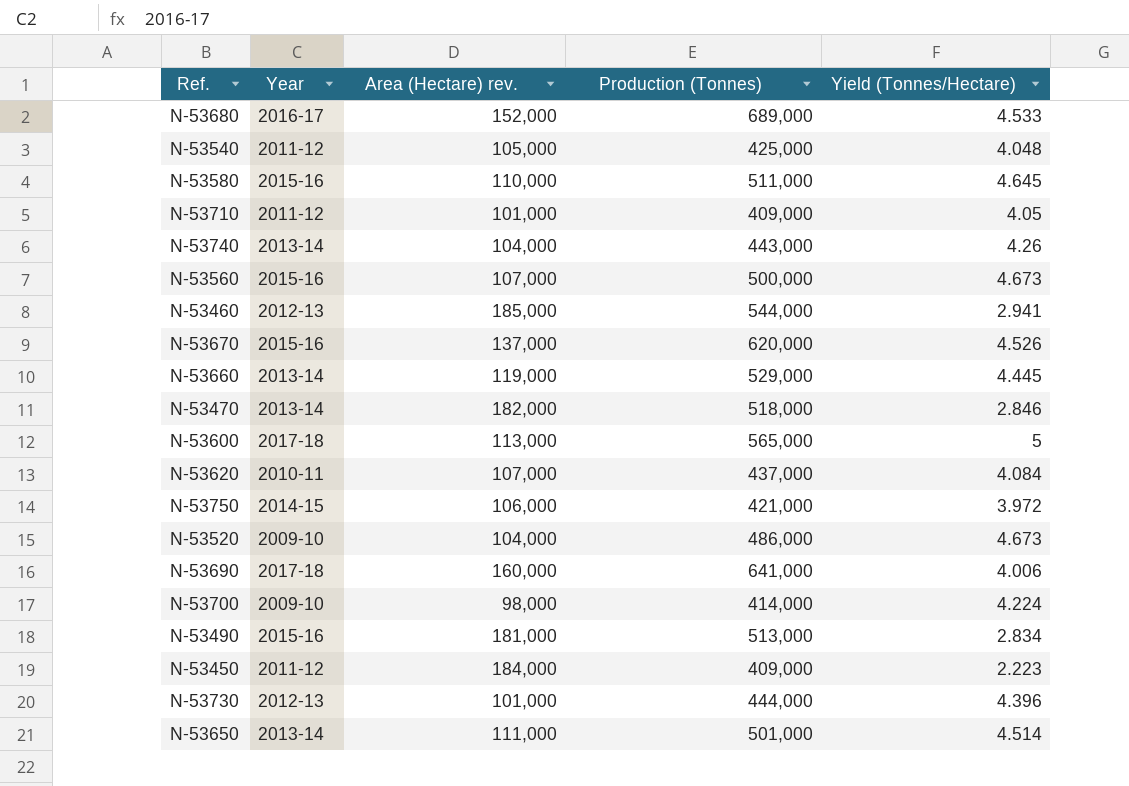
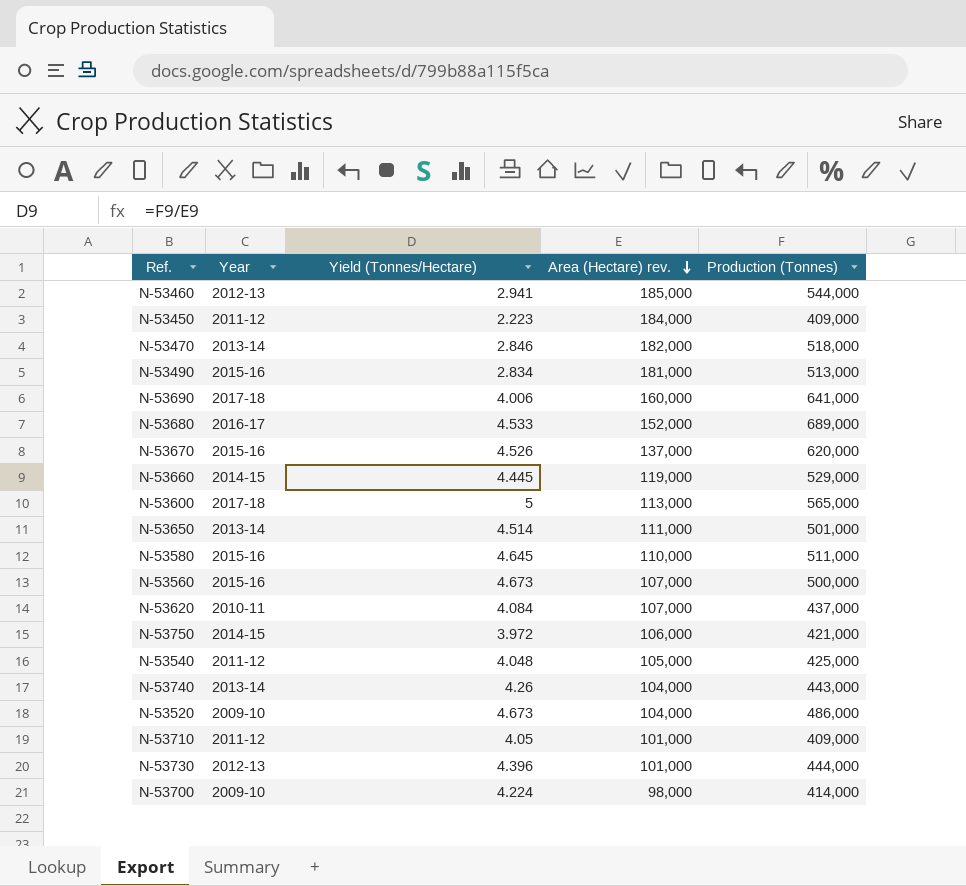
row order: none -> Area (Hectare) rev. descending
column Yield (Tonnes/Hectare) | position: 5 -> 3
N-53660 | Year: 2013-14 -> 2014-15

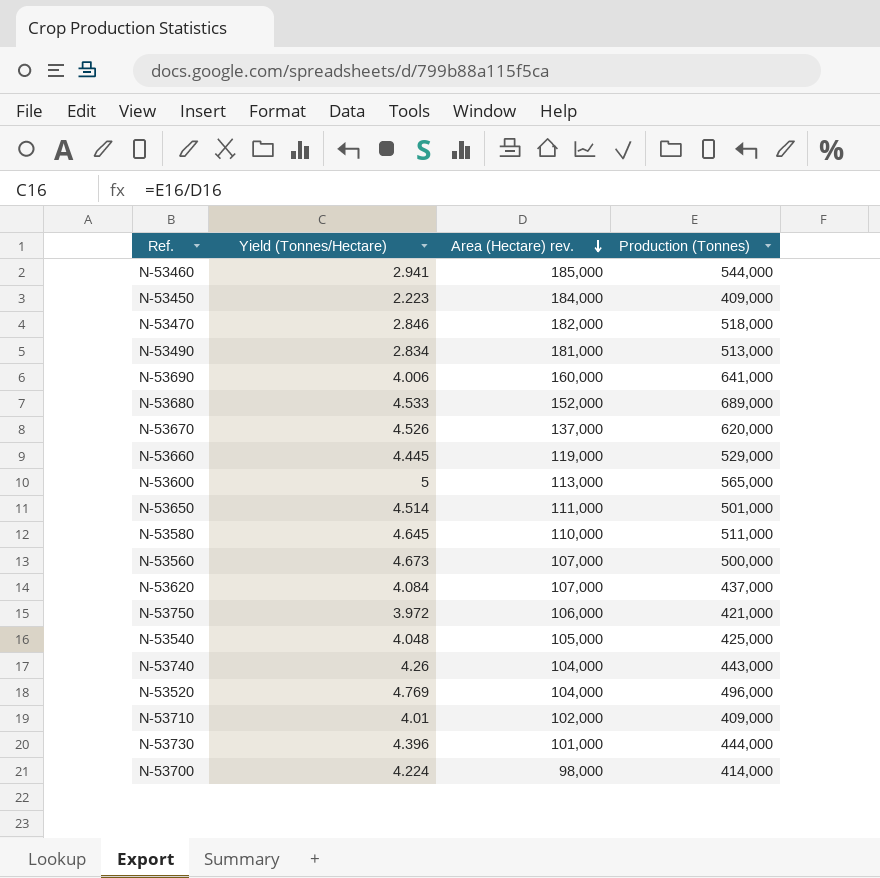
column Year | position: 2 -> none
N-53520 | Yield (Tonnes/Hectare): 4.673 -> 4.769
N-53520 | Production (Tonnes): 486,000 -> 496,000
N-53710 | Yield (Tonnes/Hectare): 4.05 -> 4.01
N-53710 | Area (Hectare) rev.: 101,000 -> 102,000

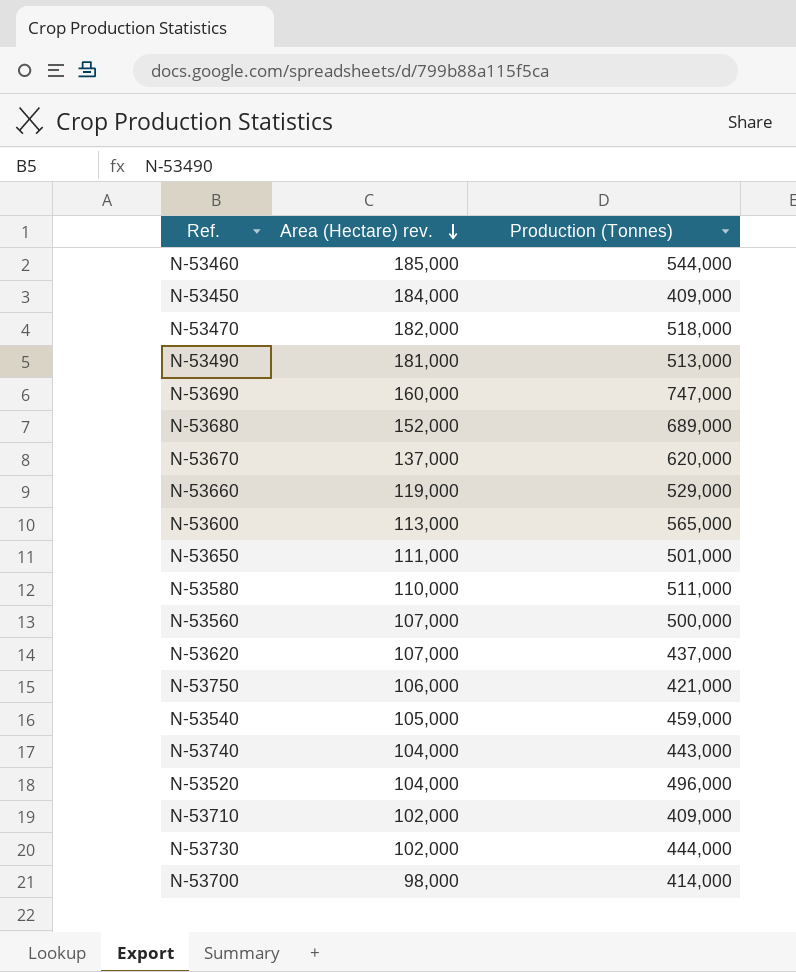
column Yield (Tonnes/Hectare) | formula: [Production (Tonnes)] / [Area (Hectare) rev.] -> none
N-53690 | Production (Tonnes): 641,000 -> 747,000
N-53540 | Production (Tonnes): 425,000 -> 459,000
N-53730 | Area (Hectare) rev.: 101,000 -> 102,000

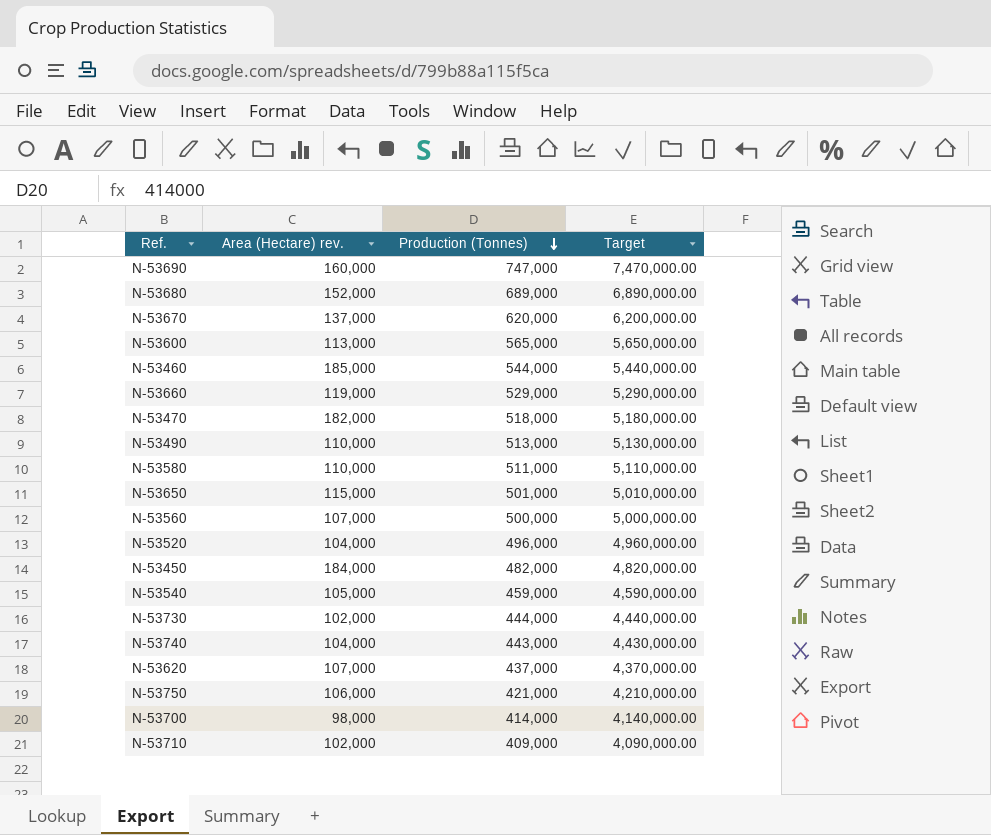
row order: Area (Hectare) rev. descending -> Production (Tonnes) descending
column Target | formula: none -> [Production (Tonnes)] * 10
N-53490 | Area (Hectare) rev.: 181,000 -> 110,000
N-53650 | Area (Hectare) rev.: 111,000 -> 115,000
N-53450 | Production (Tonnes): 409,000 -> 482,000

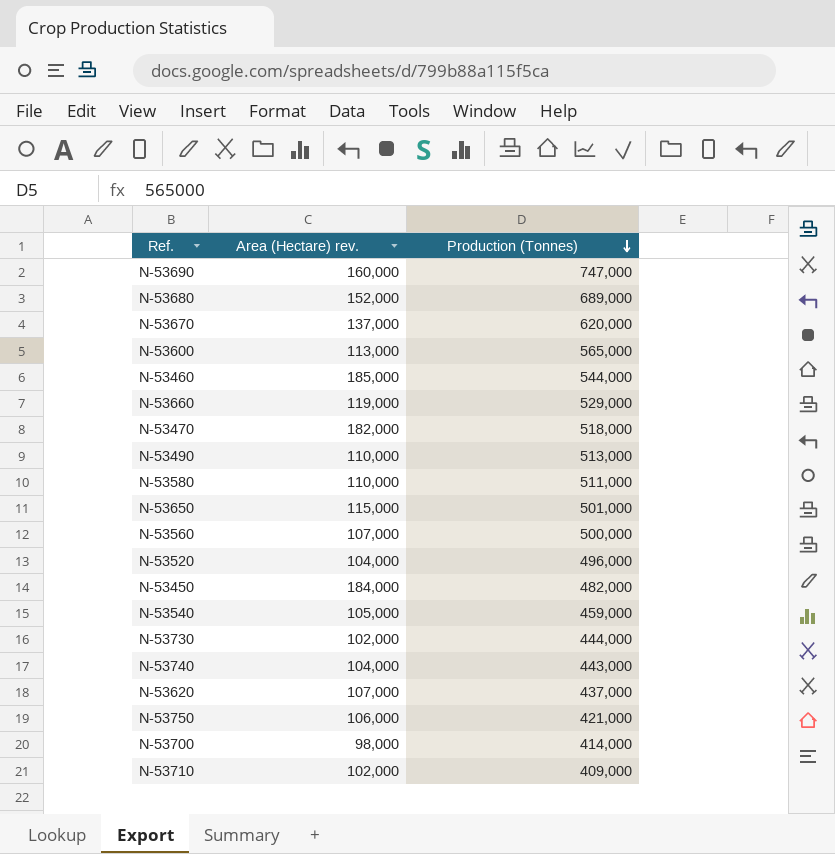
column Target | formula: [Production (Tonnes)] * 10 -> none

